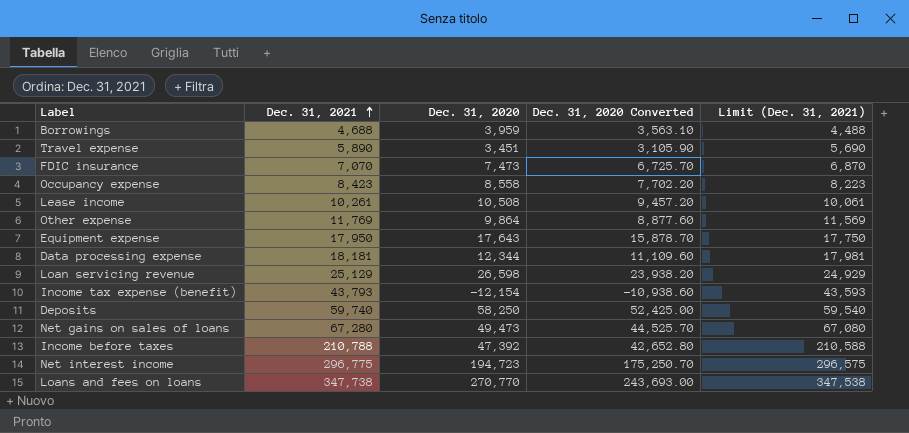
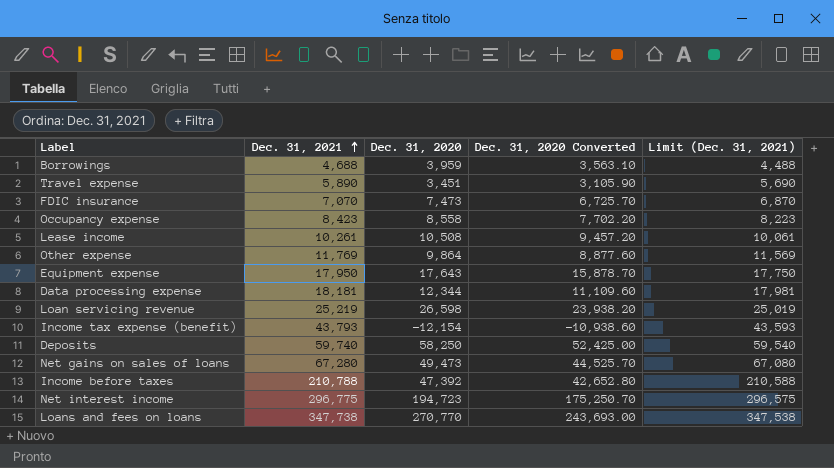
Loan servicing revenue | Dec. 31, 2021: 25,129 -> 25,219
Loan servicing revenue | Limit (Dec. 31, 2021): 24,929 -> 25,019

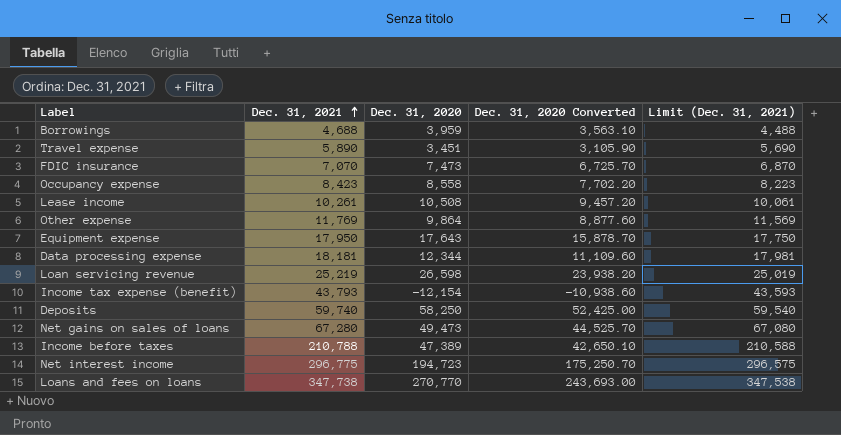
Income before taxes | Dec. 31, 2020: 47,392 -> 47,389
Income before taxes | Dec. 31, 2020 Converted: 42,652.80 -> 42,650.10

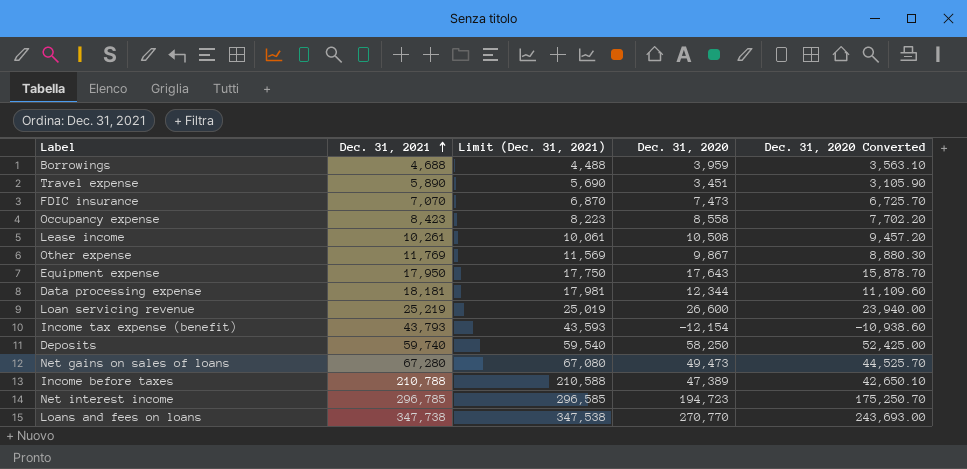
column Limit (Dec. 31, 2021) | position: 5 -> 3
Other expense | Dec. 31, 2020: 9,864 -> 9,867
Other expense | Dec. 31, 2020 Converted: 8,877.60 -> 8,880.30
Loan servicing revenue | Dec. 31, 2020: 26,598 -> 26,600
Loan servicing revenue | Dec. 31, 2020 Converted: 23,938.20 -> 23,940.00
Net interest income | Dec. 31, 2021: 296,775 -> 296,785
Net interest income | Limit (Dec. 31, 2021): 296,575 -> 296,585

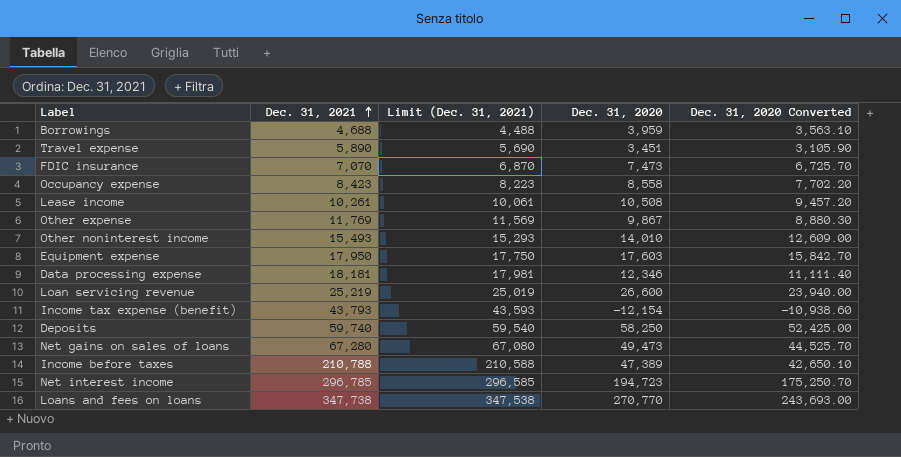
row Other noninterest income: none -> 15,493 | 15,293 | 14,010 | 12,609.00
Equipment expense | Dec. 31, 2020: 17,643 -> 17,603
Equipment expense | Dec. 31, 2020 Converted: 15,878.70 -> 15,842.70
Data processing expense | Dec. 31, 2020: 12,344 -> 12,346
Data processing expense | Dec. 31, 2020 Converted: 11,109.60 -> 11,111.40

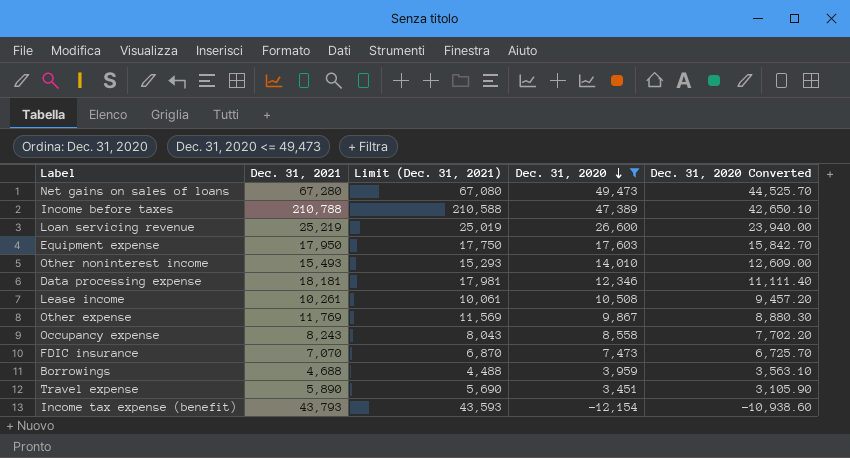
filter: none -> Dec. 31, 2020 <= 49,473
row order: Dec. 31, 2021 ascending -> Dec. 31, 2020 descending
Occupancy expense | Dec. 31, 2021: 8,423 -> 8,243
Occupancy expense | Limit (Dec. 31, 2021): 8,223 -> 8,043

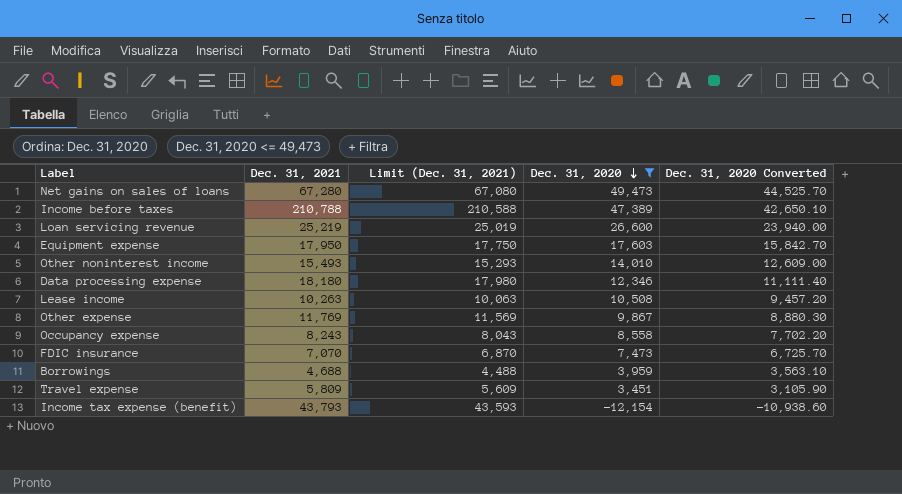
Data processing expense | Dec. 31, 2021: 18,181 -> 18,180
Data processing expense | Limit (Dec. 31, 2021): 17,981 -> 17,980
Lease income | Dec. 31, 2021: 10,261 -> 10,263
Lease income | Limit (Dec. 31, 2021): 10,061 -> 10,063
Travel expense | Dec. 31, 2021: 5,890 -> 5,809
Travel expense | Limit (Dec. 31, 2021): 5,690 -> 5,609

